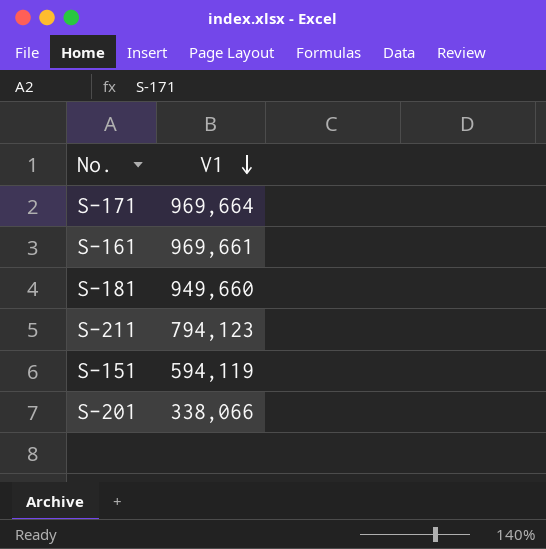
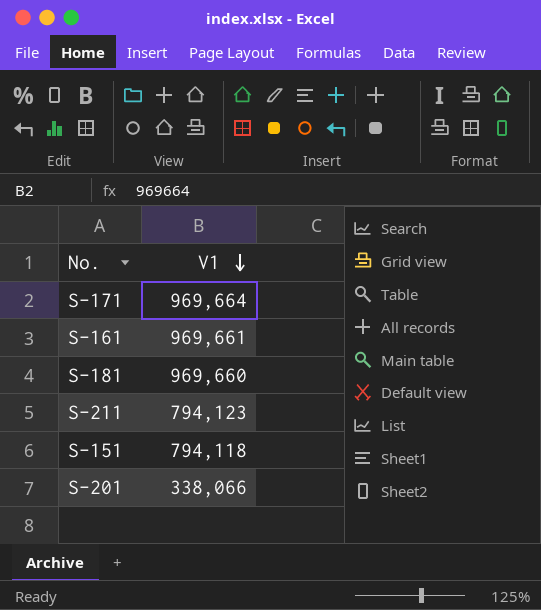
S-181 | V1: 949,660 -> 969,660
S-151 | V1: 594,119 -> 794,118

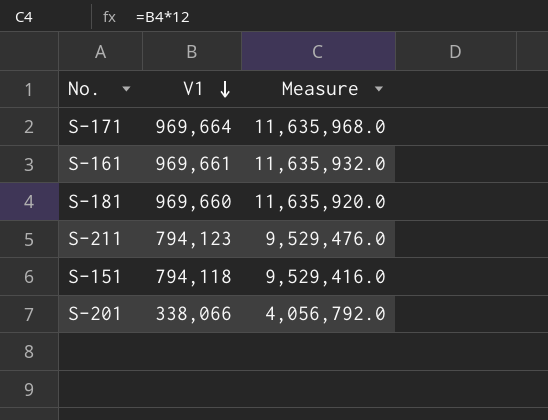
column Measure | formula: none -> [V1] * 12

